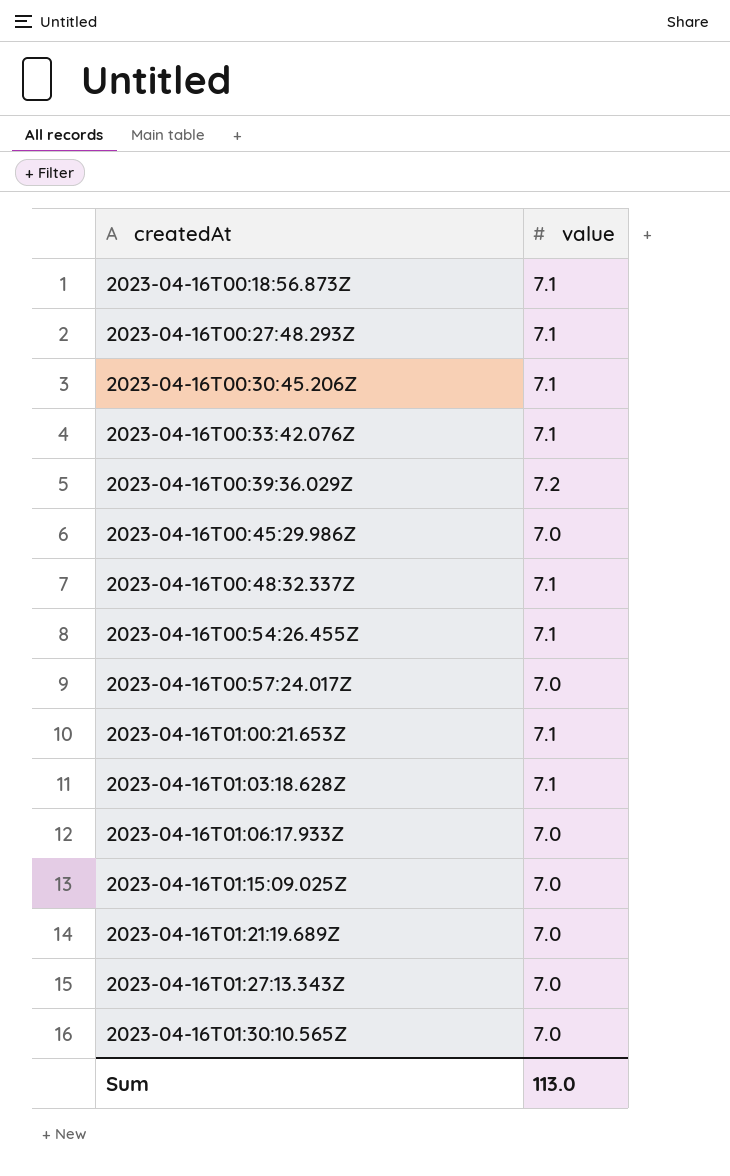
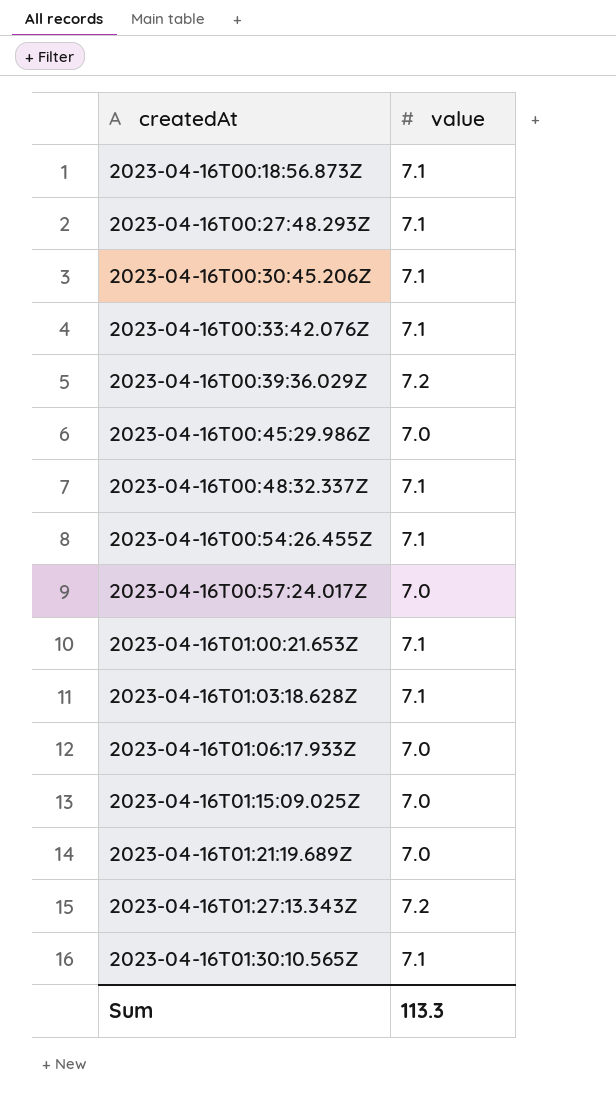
2023-04-16T01:27:13.343Z | value: 7.0 -> 7.2
2023-04-16T01:30:10.565Z | value: 7.0 -> 7.1
Sum | value: 113.0 -> 113.3

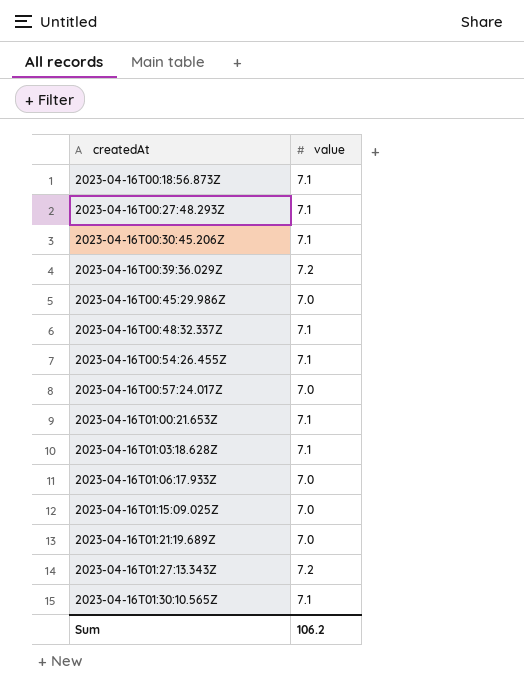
row 2023-04-16T00:33:42.076Z: 7.1 -> none
Sum | value: 113.3 -> 106.2

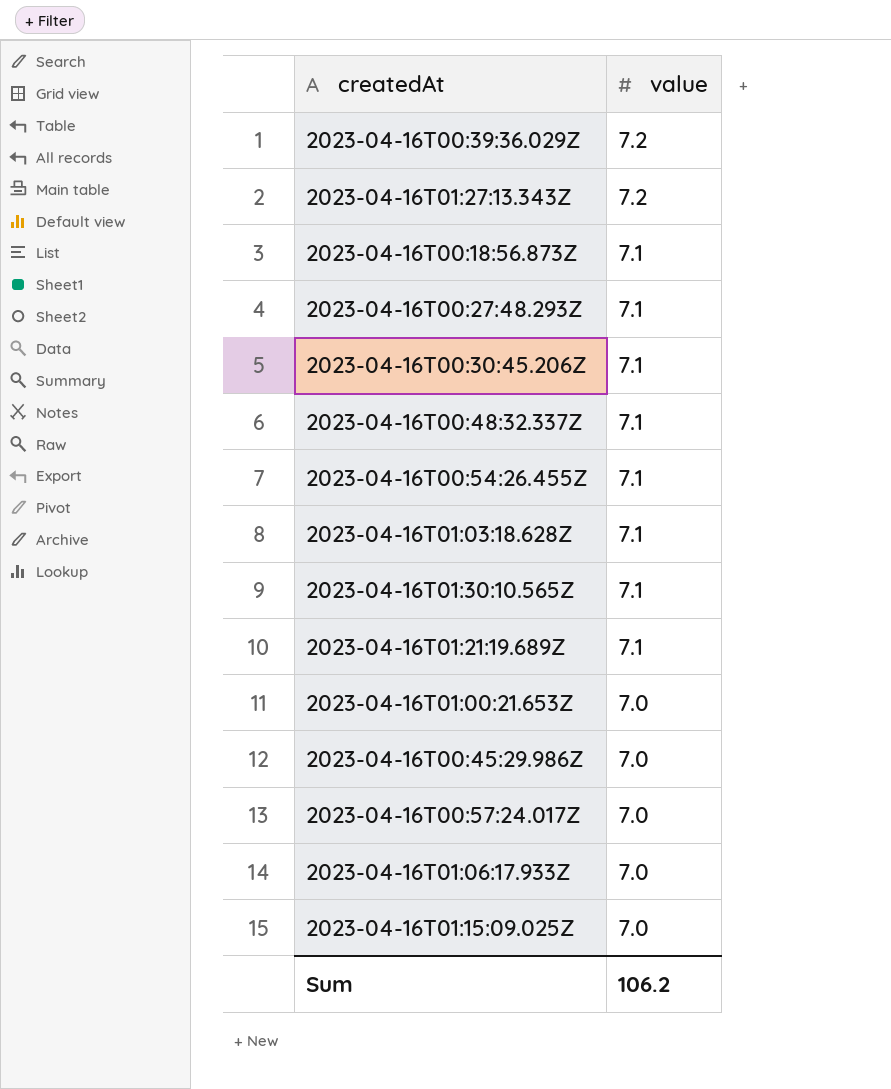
row order: createdAt ascending -> value descending
2023-04-16T01:21:19.689Z | value: 7.0 -> 7.1
2023-04-16T01:00:21.653Z | value: 7.1 -> 7.0

